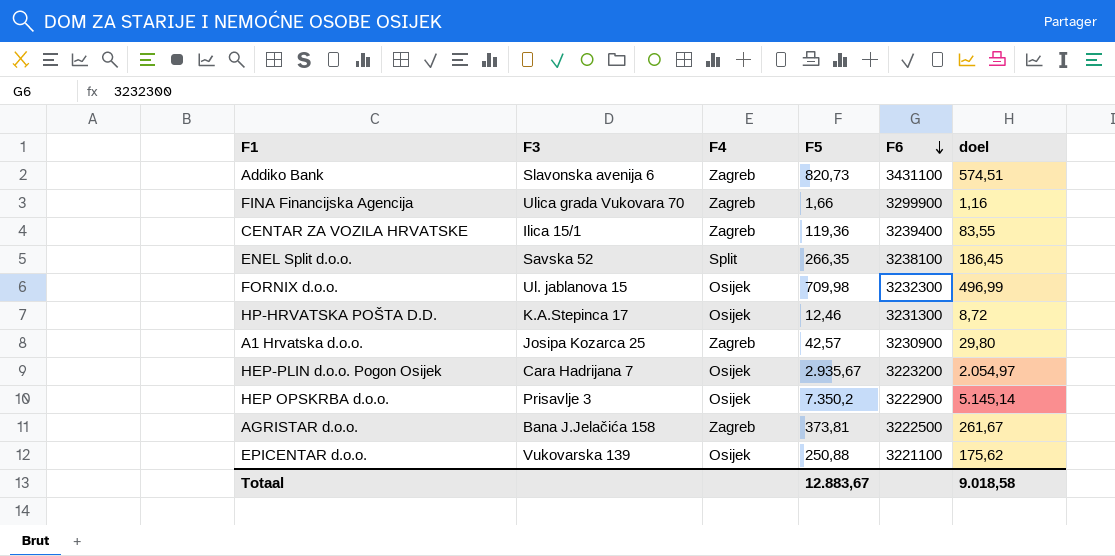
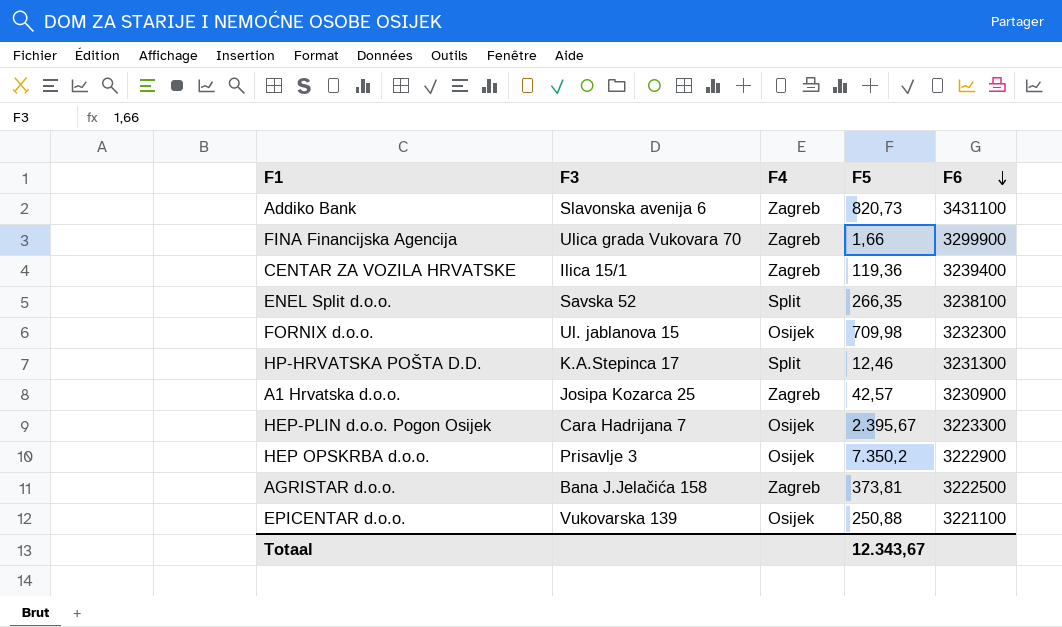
column doel | formula: [F5] * 0,7 -> none
HP-HRVATSKA POŠTA D.D. | F4: Osijek -> Split
HEP-PLIN d.o.o. Pogon Osijek | F5: 2.935,67 -> 2.395,67
HEP-PLIN d.o.o. Pogon Osijek | F6: 3223200 -> 3223300
Totaal | F5: 12.883,67 -> 12.343,67

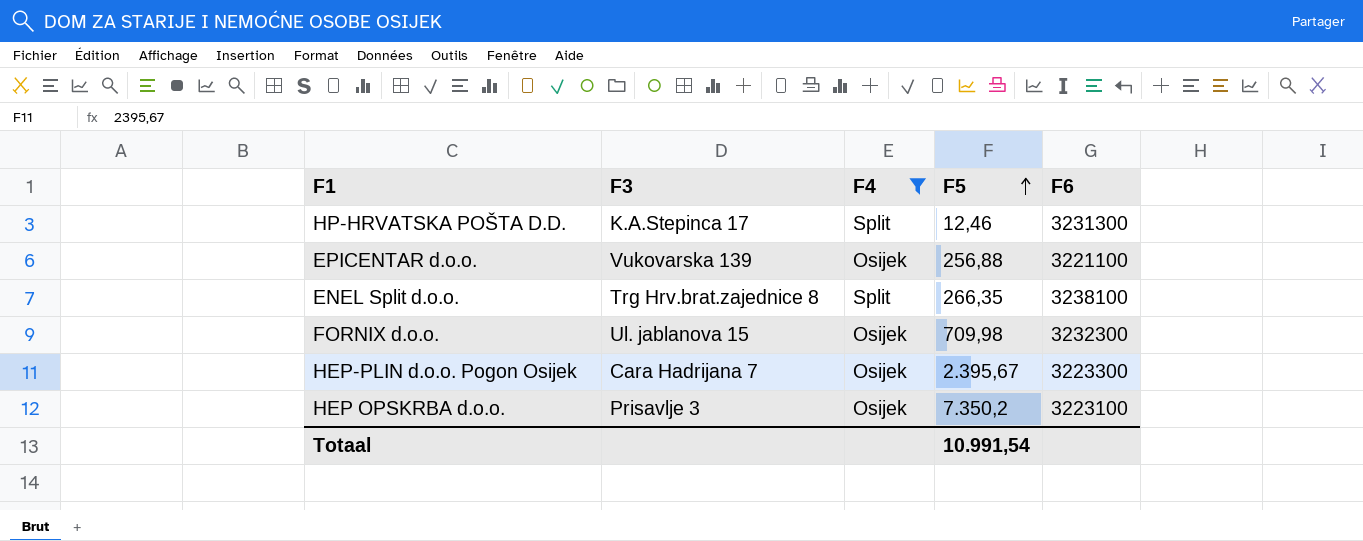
filter: none -> F4 != Zagreb
row order: F6 descending -> F5 ascending
EPICENTAR d.o.o. | F5: 250,88 -> 256,88
ENEL Split d.o.o. | F3: Savska 52 -> Trg Hrv.brat.zajednice 8
HEP OPSKRBA d.o.o. | F6: 3222900 -> 3223100
Totaal | F5: 12.343,67 -> 10.991,54

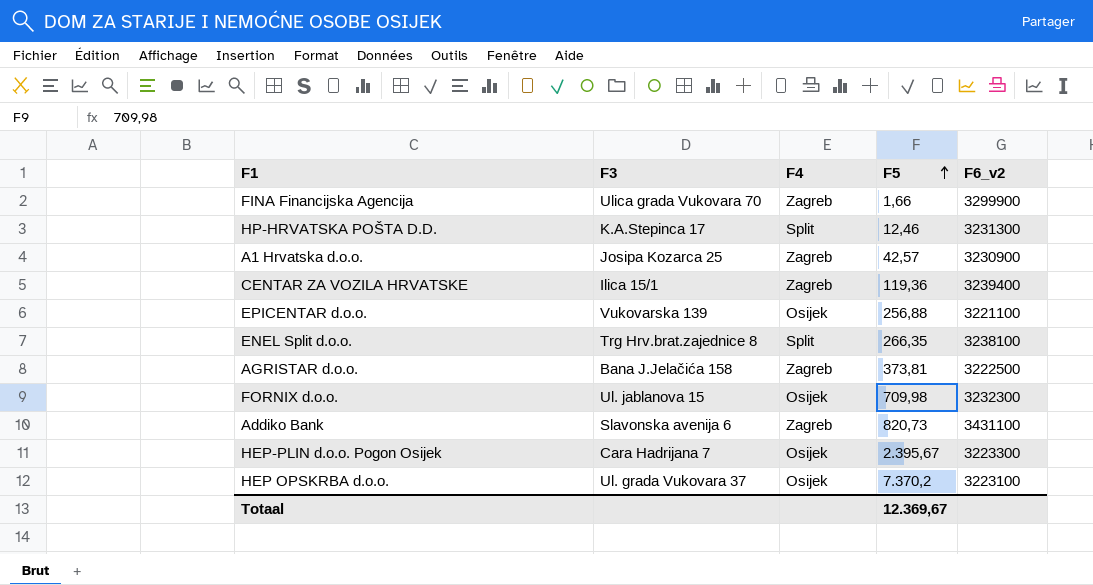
filter: F4 != Zagreb -> none
column name: F6 -> F6_v2
HEP OPSKRBA d.o.o. | F3: Prisavlje 3 -> Ul. grada Vukovara 37
HEP OPSKRBA d.o.o. | F5: 7.350,2 -> 7.370,2
Totaal | F5: 10.991,54 -> 12.369,67

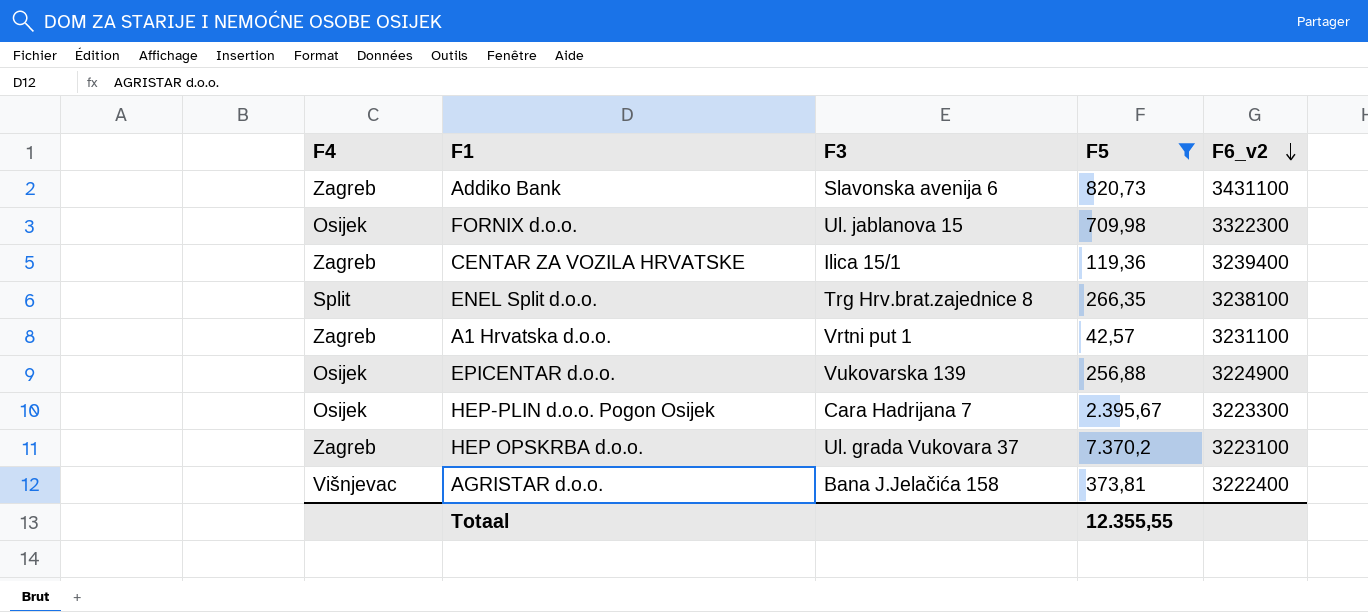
filter: none -> F5 >= 42,57
row order: F5 ascending -> F6_v2 descending
column F4 | position: 3 -> 1
FORNIX d.o.o. | F6_v2: 3232300 -> 3322300
A1 Hrvatska d.o.o. | F3: Josipa Kozarca 25 -> Vrtni put 1
A1 Hrvatska d.o.o. | F6_v2: 3230900 -> 3231100
EPICENTAR d.o.o. | F6_v2: 3221100 -> 3224900
HEP OPSKRBA d.o.o. | F4: Osijek -> Zagreb
AGRISTAR d.o.o. | F4: Zagreb -> Višnjevac
AGRISTAR d.o.o. | F6_v2: 3222500 -> 3222400
Totaal | F5: 12.369,67 -> 12.355,55

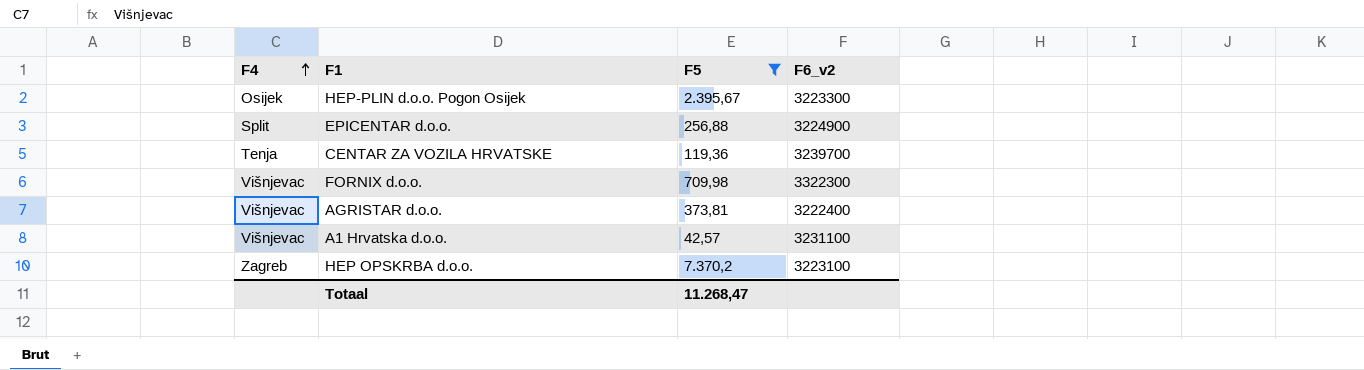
row order: F6_v2 descending -> F4 ascending
column F3 | position: 3 -> none
row Addiko Bank: Zagreb | Slavonska avenija 6 | 820,73 | 3431100 -> none
row ENEL Split d.o.o.: Split | Trg Hrv.brat.zajednice 8 | 266,35 | 3238100 -> none
EPICENTAR d.o.o. | F4: Osijek -> Split
CENTAR ZA VOZILA HRVATSKE | F4: Zagreb -> Tenja
CENTAR ZA VOZILA HRVATSKE | F6_v2: 3239400 -> 3239700
FORNIX d.o.o. | F4: Osijek -> Višnjevac
A1 Hrvatska d.o.o. | F4: Zagreb -> Višnjevac
Totaal | F5: 12.355,55 -> 11.268,47

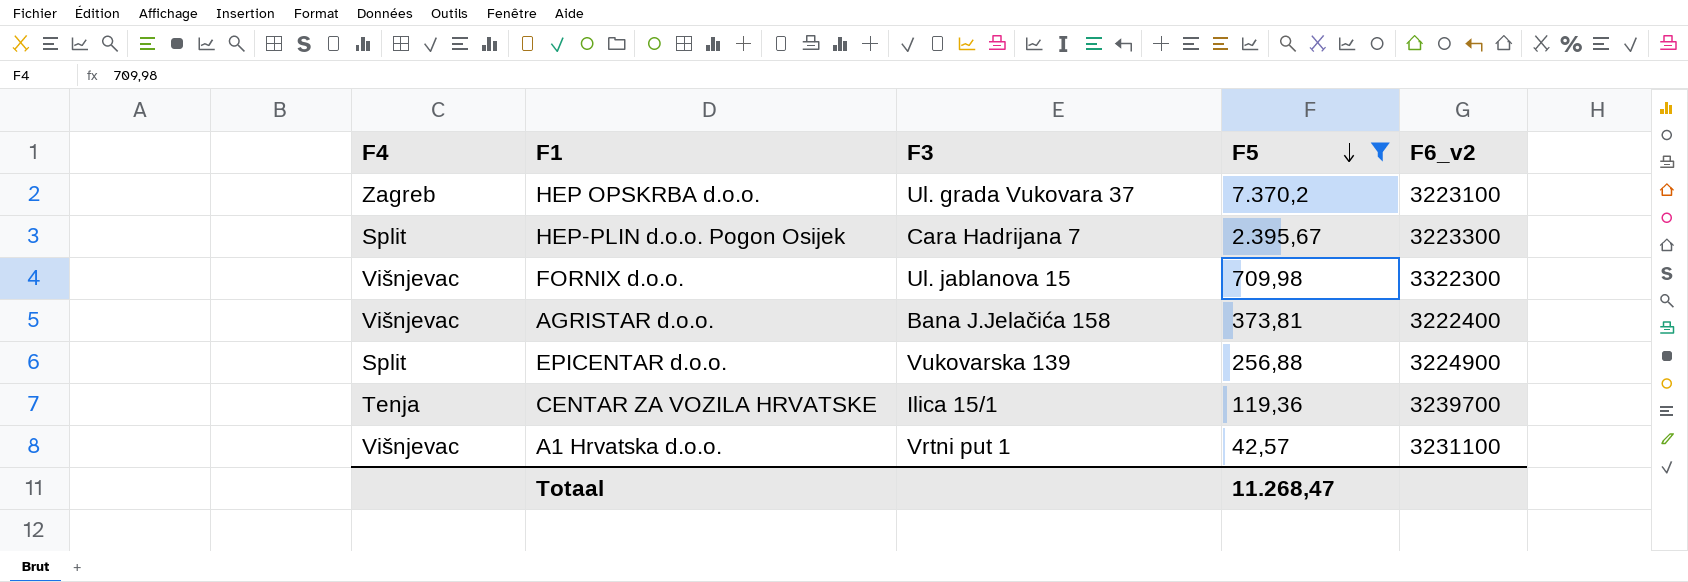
row order: F4 ascending -> F5 descending
column F3 | position: none -> 3
HEP-PLIN d.o.o. Pogon Osijek | F4: Osijek -> Split

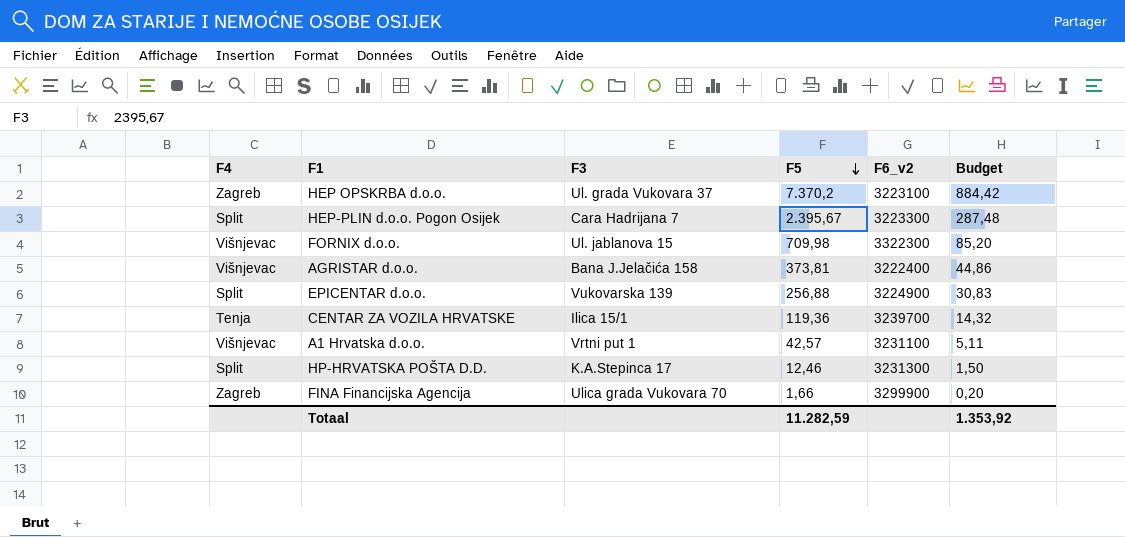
filter: F5 >= 42,57 -> none
column Budget | formula: none -> [F5] * 0,12
Totaal | F5: 11.268,47 -> 11.282,59

